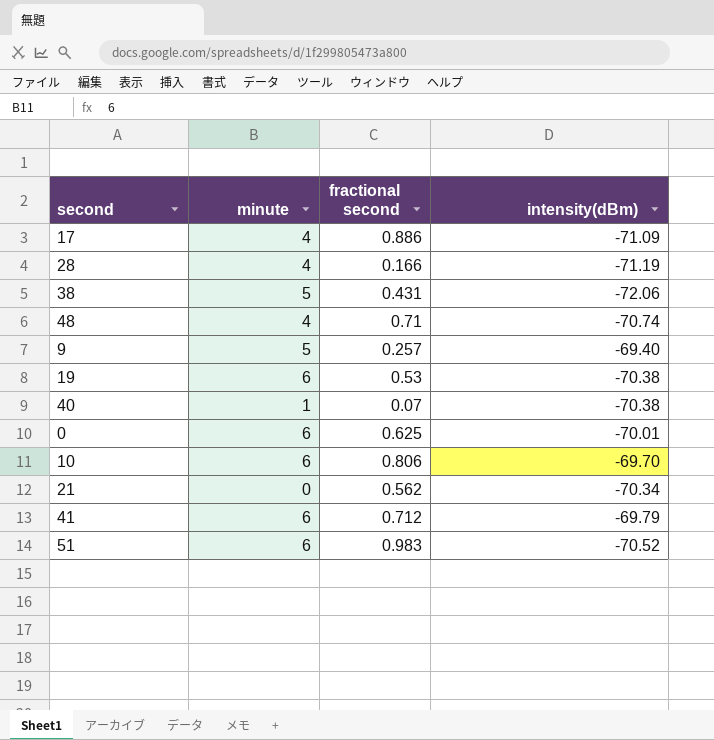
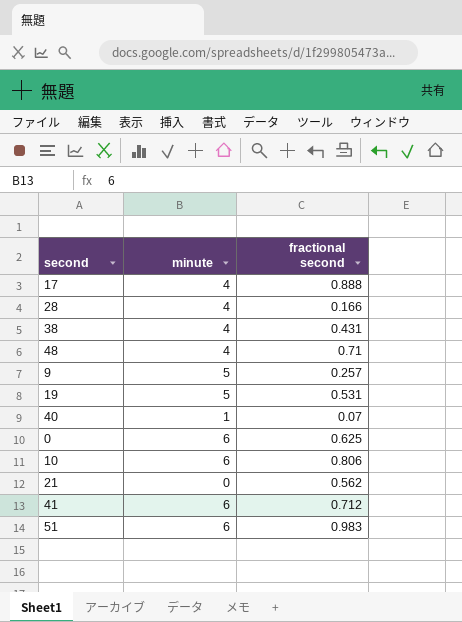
column intensity(dBm) | position: 4 -> none
17 | fractional second: 0.886 -> 0.888
38 | minute: 5 -> 4
19 | minute: 6 -> 5
19 | fractional second: 0.53 -> 0.531

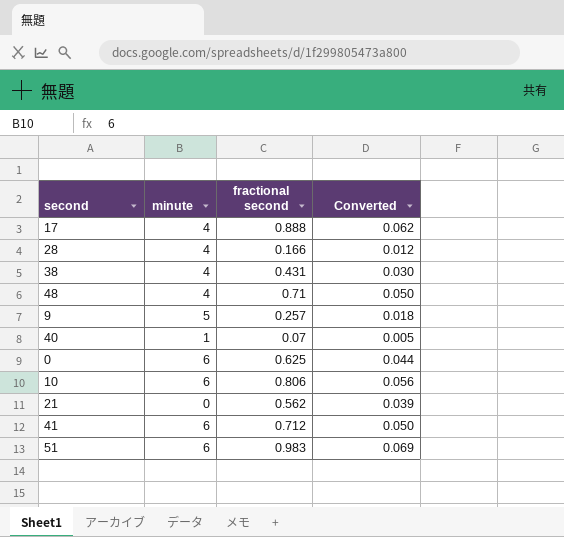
column Converted | formula: none -> [fractional second] * 0.07
row 19: 5 | 0.531 -> none

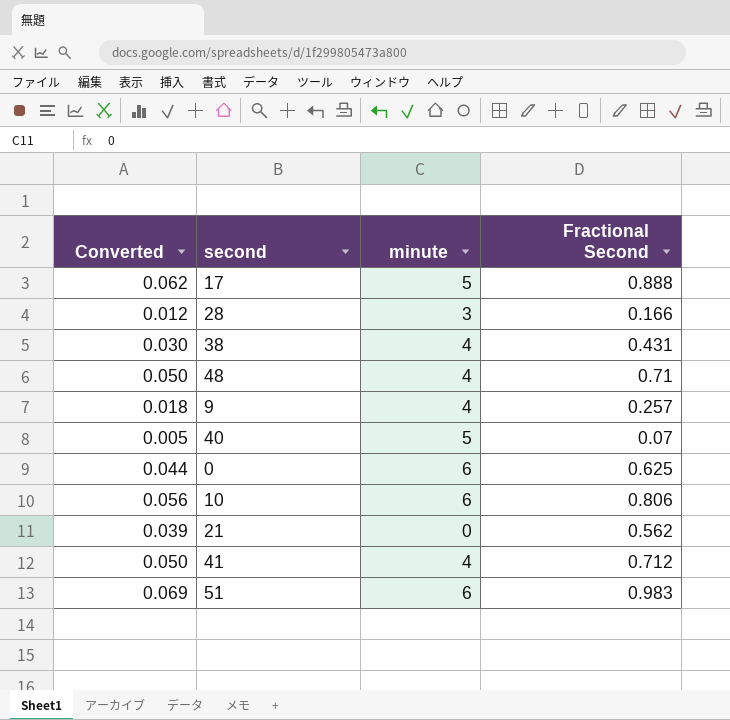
column Converted | position: 4 -> 1
column name: fractional second -> Fractional Second
17 | minute: 4 -> 5
28 | minute: 4 -> 3
9 | minute: 5 -> 4
40 | minute: 1 -> 5
41 | minute: 6 -> 4

